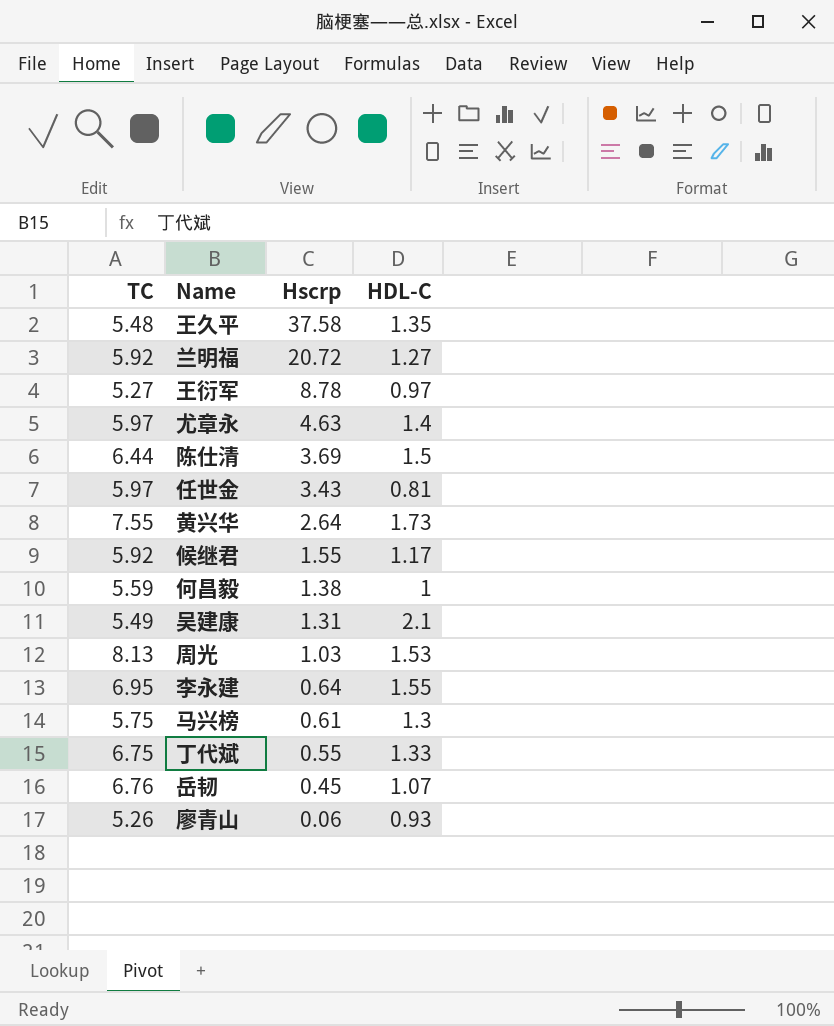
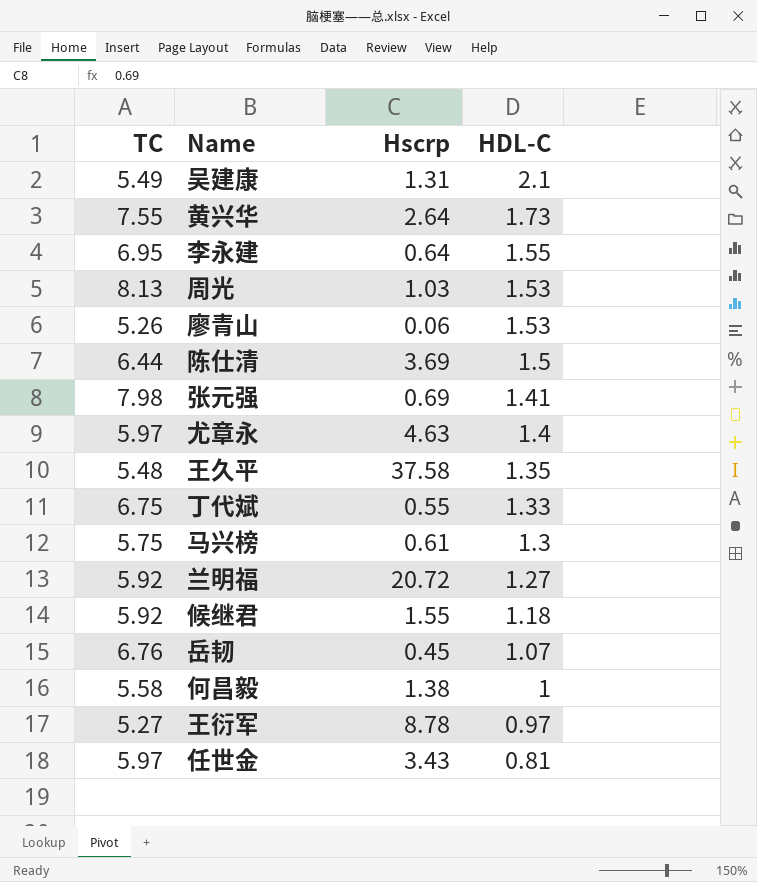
row order: Hscrp descending -> HDL-C descending
廖青山 | HDL-C: 0.93 -> 1.53
row 张元强: none -> 7.98 | 0.69 | 1.41
候继君 | HDL-C: 1.17 -> 1.18
何昌毅 | TC: 5.59 -> 5.58

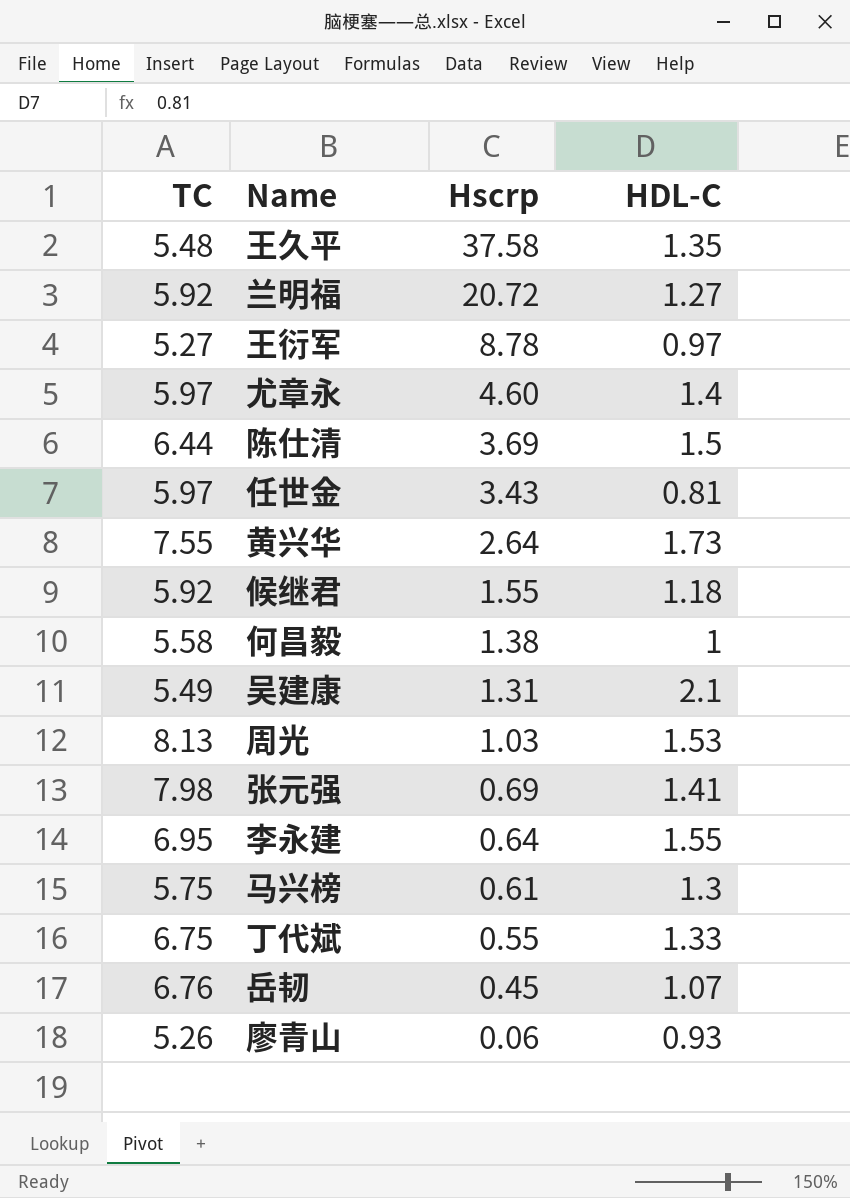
row order: HDL-C descending -> Hscrp descending
尤章永 | Hscrp: 4.63 -> 4.60
廖青山 | HDL-C: 1.53 -> 0.93

